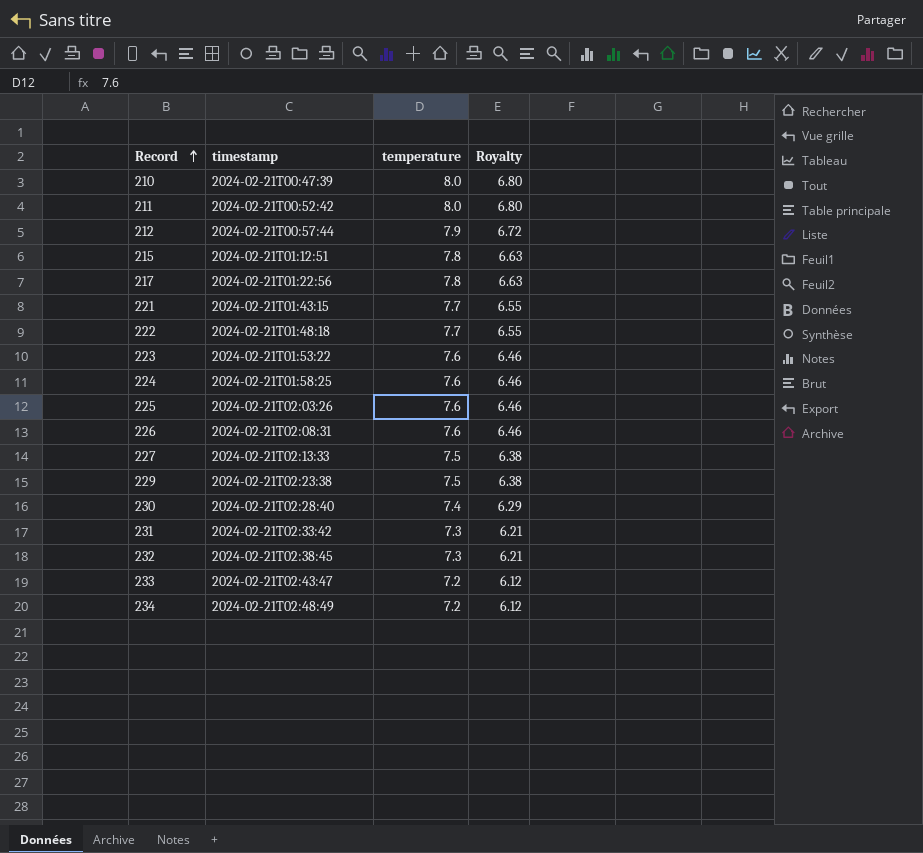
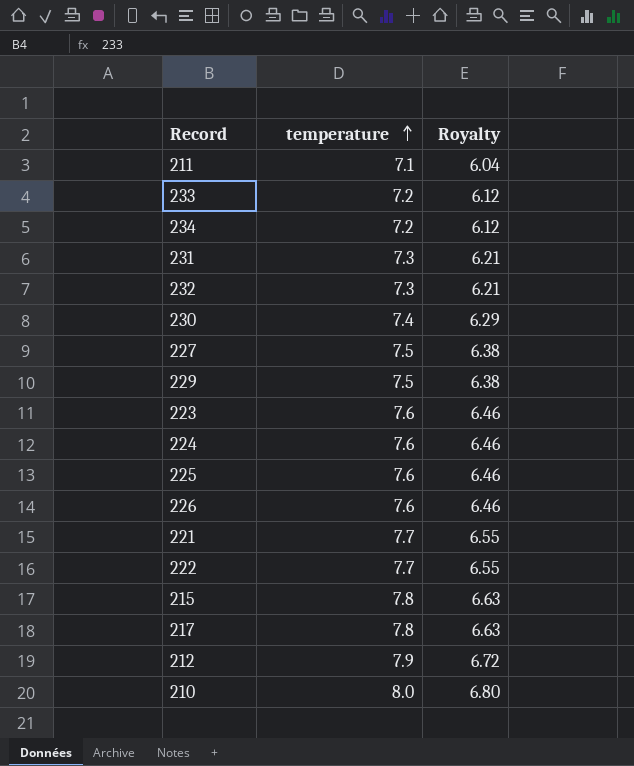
row order: Record ascending -> temperature ascending
column timestamp | position: 2 -> none
211 | temperature: 8.0 -> 7.1
211 | Royalty: 6.80 -> 6.04

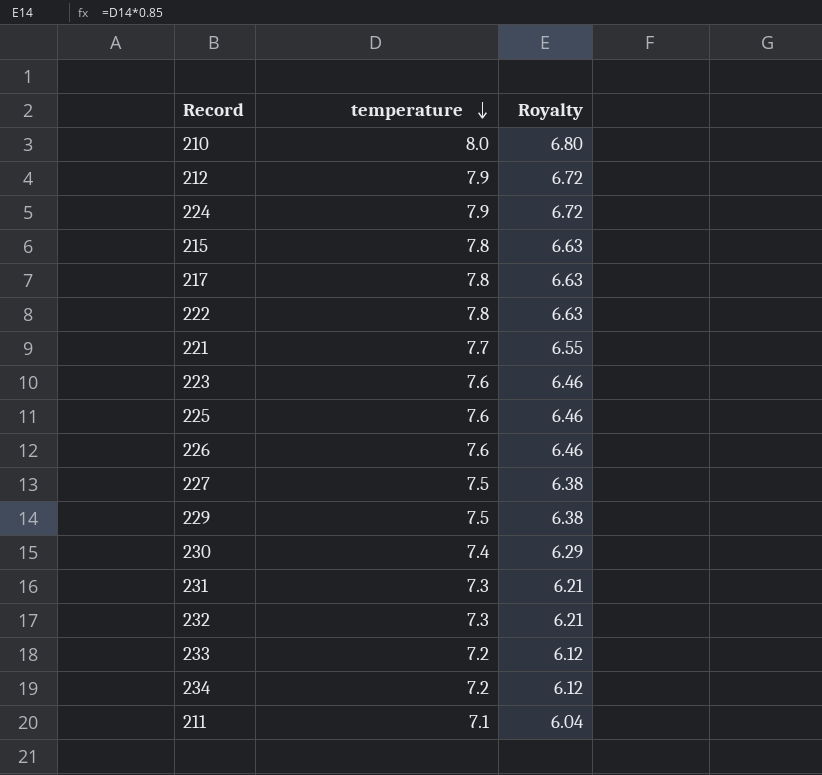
row order: temperature ascending -> temperature descending
224 | temperature: 7.6 -> 7.9
224 | Royalty: 6.46 -> 6.72
222 | temperature: 7.7 -> 7.8
222 | Royalty: 6.55 -> 6.63

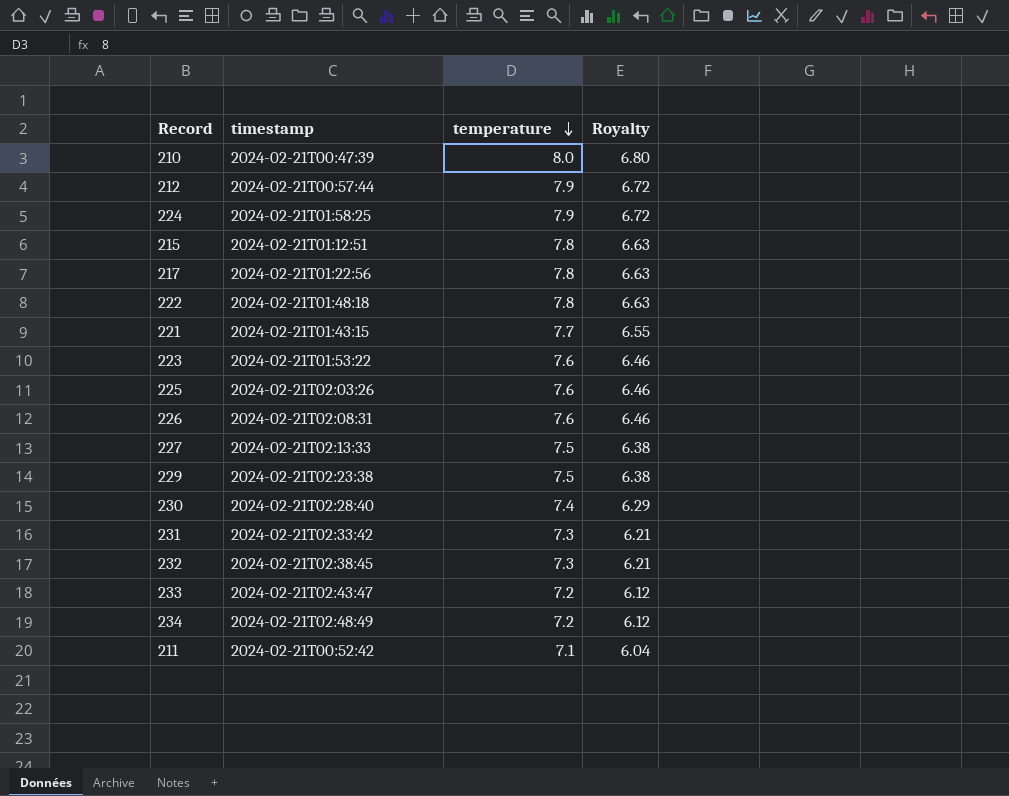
column timestamp | position: none -> 2

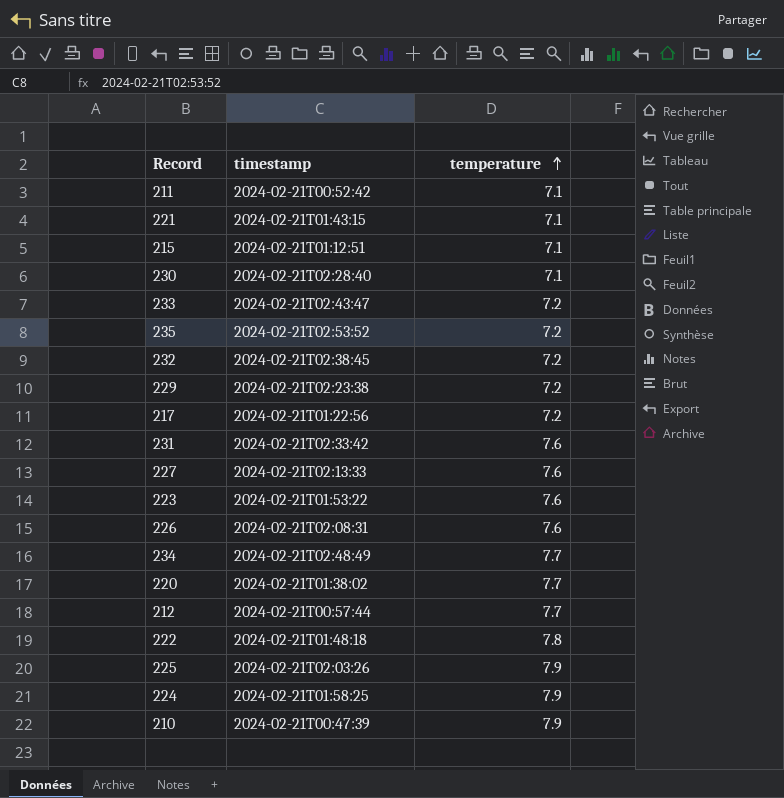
row order: temperature descending -> temperature ascending
column Royalty | formula: [temperature] * 0.85 -> none
221 | temperature: 7.7 -> 7.1
215 | temperature: 7.8 -> 7.1
230 | temperature: 7.4 -> 7.1
row 235: none -> 2024-02-21T02:53:52 | 7.2
232 | temperature: 7.3 -> 7.2
229 | temperature: 7.5 -> 7.2
217 | temperature: 7.8 -> 7.2
231 | temperature: 7.3 -> 7.6
227 | temperature: 7.5 -> 7.6
234 | temperature: 7.2 -> 7.7
row 220: none -> 2024-02-21T01:38:02 | 7.7
212 | temperature: 7.9 -> 7.7
225 | temperature: 7.6 -> 7.9
210 | temperature: 8.0 -> 7.9

